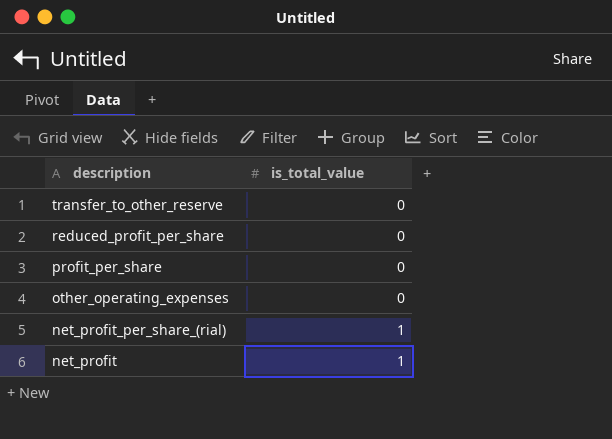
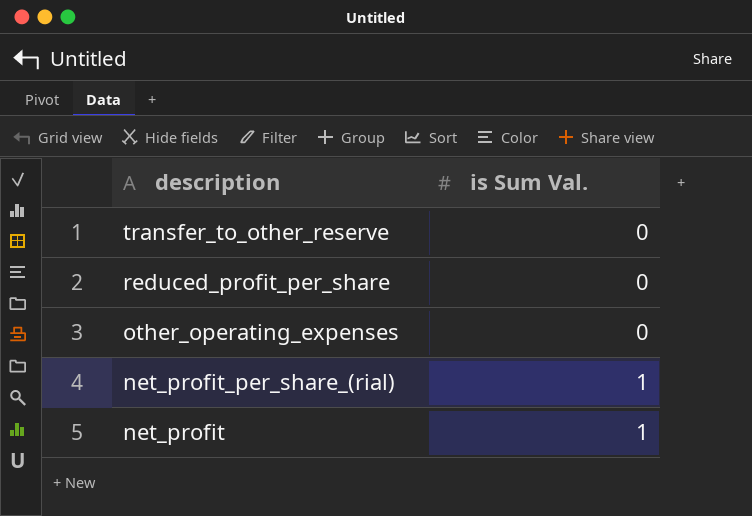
column name: is_total_value -> is Sum Val.
row profit_per_share: 0 -> none

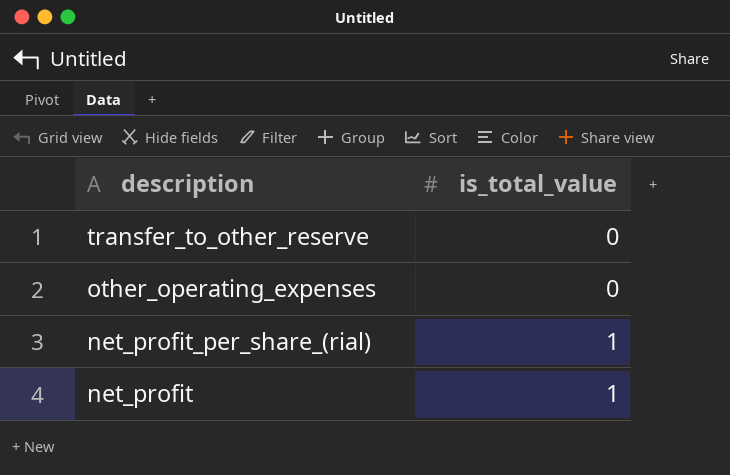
column name: is Sum Val. -> is_total_value
row reduced_profit_per_share: 0 -> none

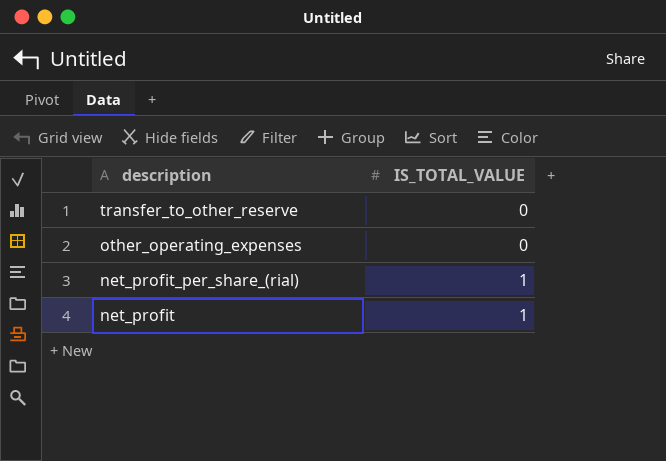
column name: is_total_value -> IS_TOTAL_VALUE

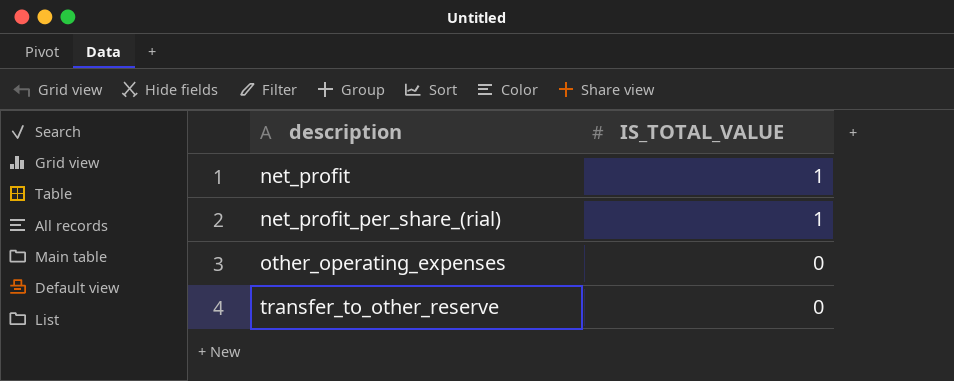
row order: description descending -> description ascending

